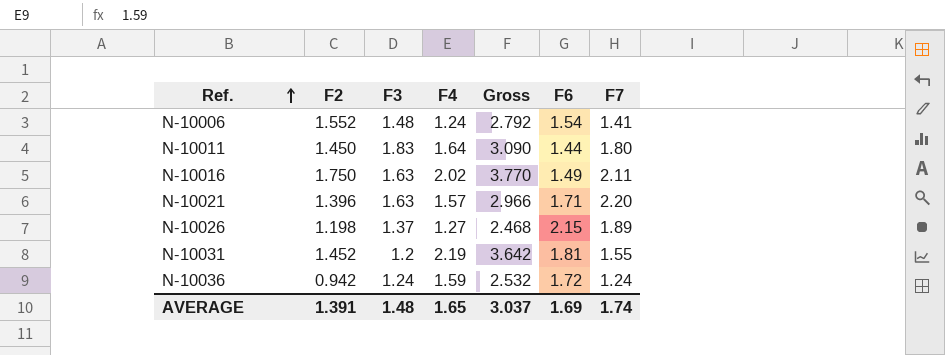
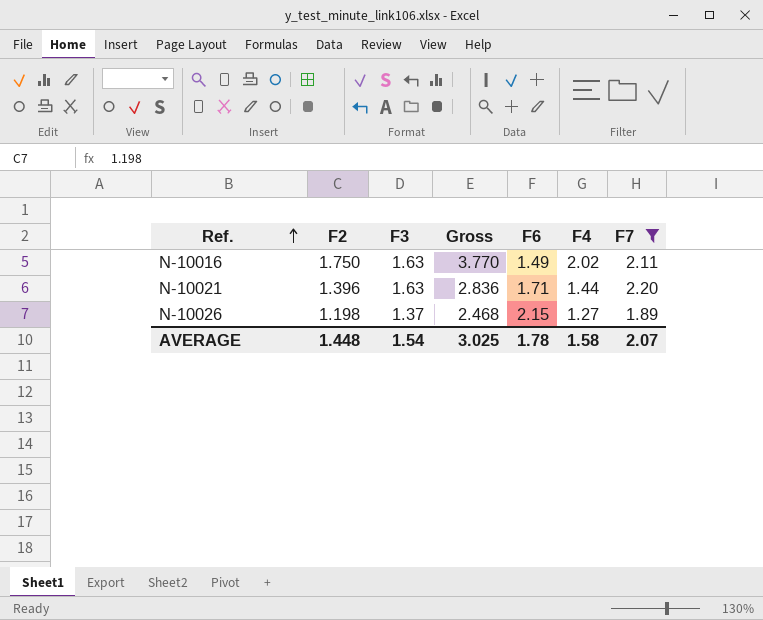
filter: none -> F7 >= 1.89
column F4 | position: 4 -> 6
N-10021 | Gross: 2.966 -> 2.836
N-10021 | F4: 1.57 -> 1.44
AVERAGE | F2: 1.391 -> 1.448
AVERAGE | F3: 1.48 -> 1.54
AVERAGE | Gross: 3.037 -> 3.025
AVERAGE | F6: 1.69 -> 1.78
AVERAGE | F4: 1.65 -> 1.58
AVERAGE | F7: 1.74 -> 2.07

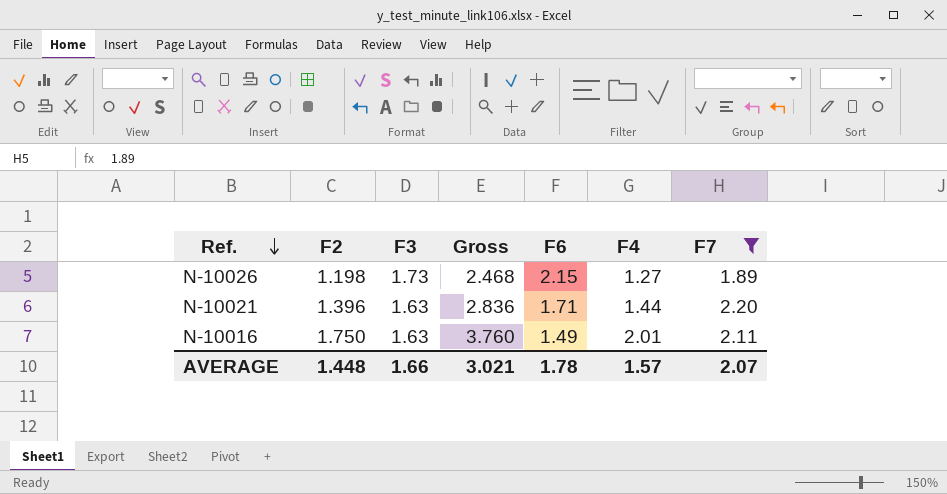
row order: Ref. ascending -> Ref. descending
N-10026 | F3: 1.37 -> 1.73
N-10016 | Gross: 3.770 -> 3.760
N-10016 | F4: 2.02 -> 2.01
AVERAGE | F3: 1.54 -> 1.66
AVERAGE | Gross: 3.025 -> 3.021
AVERAGE | F4: 1.58 -> 1.57

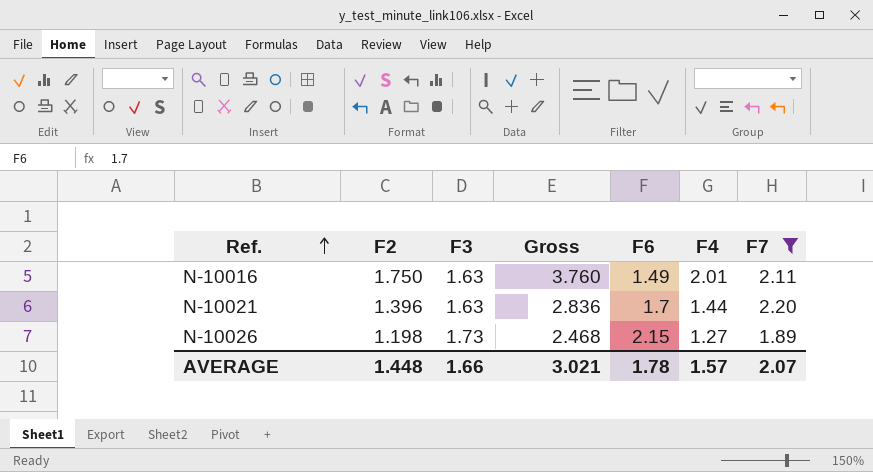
row order: Ref. descending -> Ref. ascending
N-10021 | F6: 1.71 -> 1.7

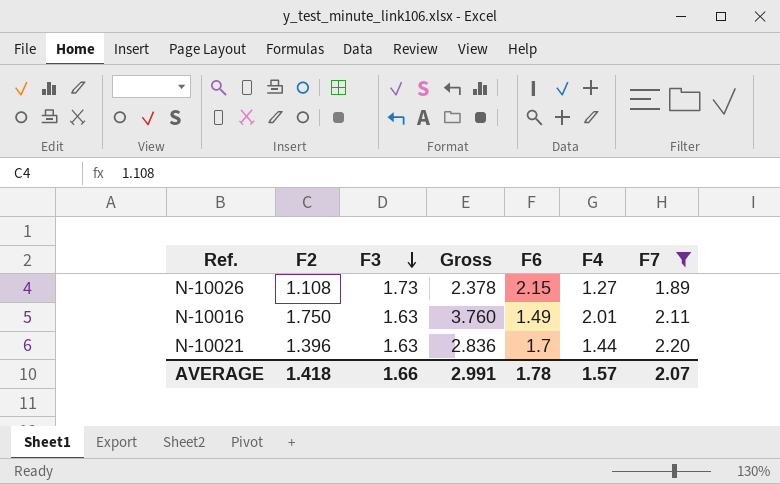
row order: Ref. ascending -> F3 descending
N-10026 | F2: 1.198 -> 1.108
N-10026 | Gross: 2.468 -> 2.378
AVERAGE | F2: 1.448 -> 1.418
AVERAGE | Gross: 3.021 -> 2.991

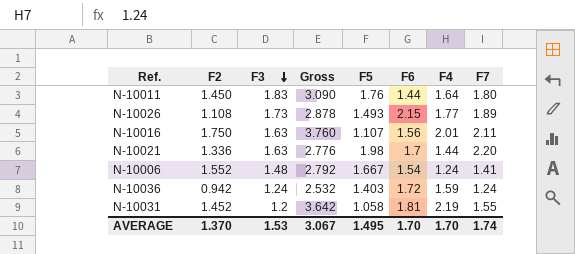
filter: F7 >= 1.89 -> none
column F5 | position: none -> 5
N-10026 | Gross: 2.378 -> 2.878
N-10026 | F4: 1.27 -> 1.77
N-10016 | F6: 1.49 -> 1.56
N-10021 | F2: 1.396 -> 1.336
N-10021 | Gross: 2.836 -> 2.776
AVERAGE | F2: 1.418 -> 1.370
AVERAGE | F3: 1.66 -> 1.53
AVERAGE | Gross: 2.991 -> 3.067
AVERAGE | F6: 1.78 -> 1.70
AVERAGE | F4: 1.57 -> 1.70
AVERAGE | F7: 2.07 -> 1.74

